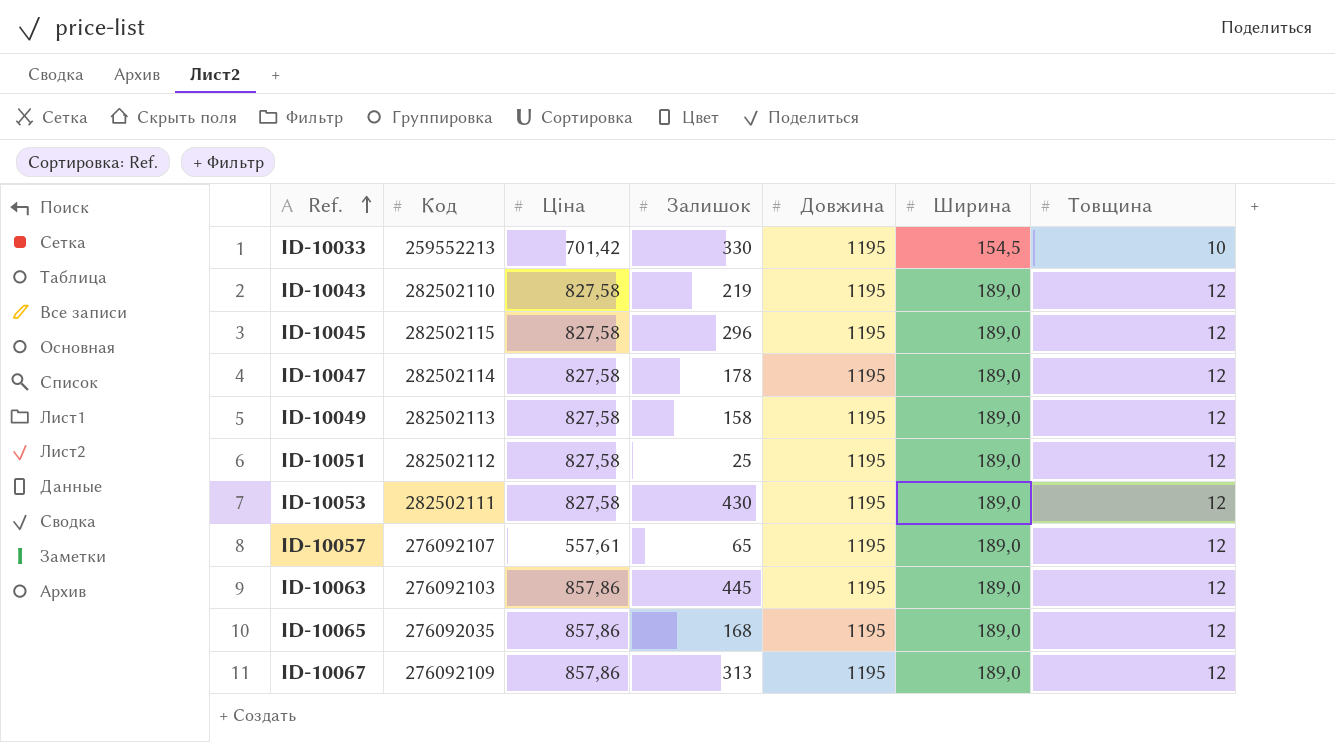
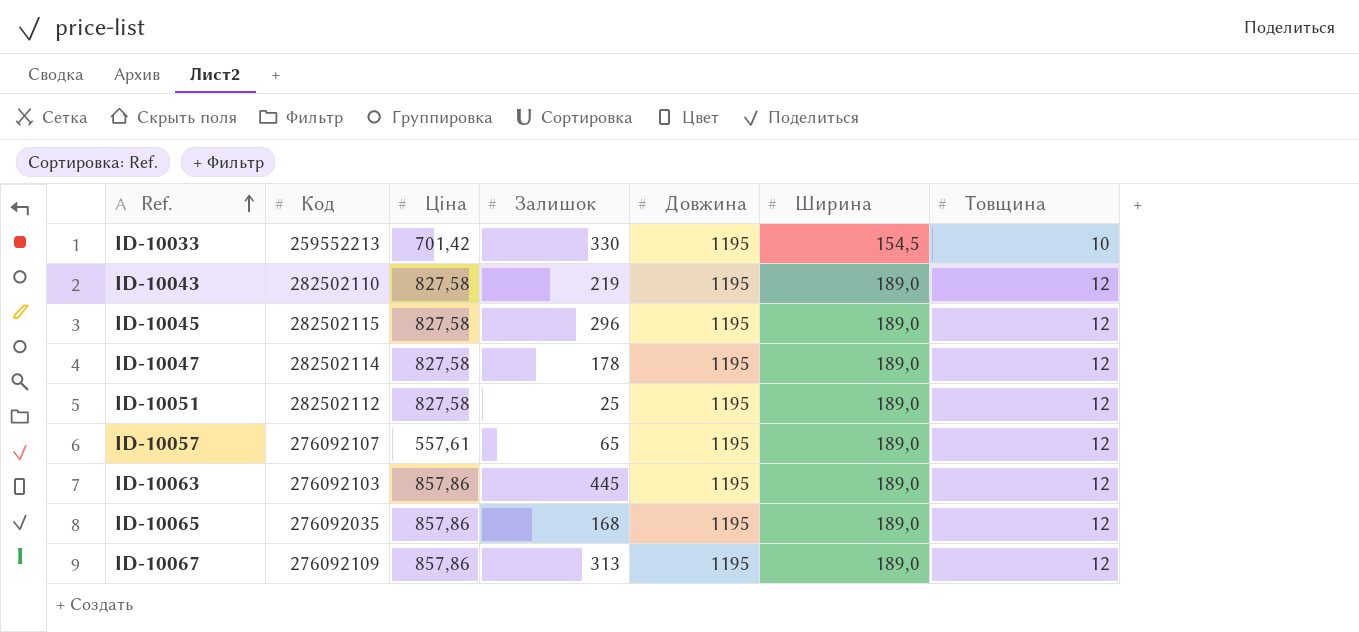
row ID-10049: 282502113 | 827,58 | 158 | 1195 | 189,0 | 12 -> none
row ID-10053: 282502111 | 827,58 | 430 | 1195 | 189,0 | 12 -> none

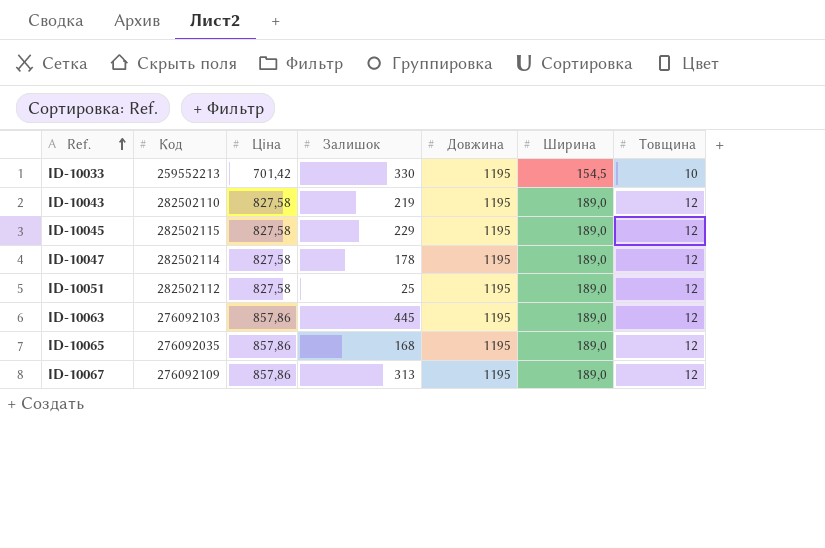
row ID-10057: 276092107 | 557,61 | 65 | 1195 | 189,0 | 12 -> none
ID-10045 | Залишок: 296 -> 229

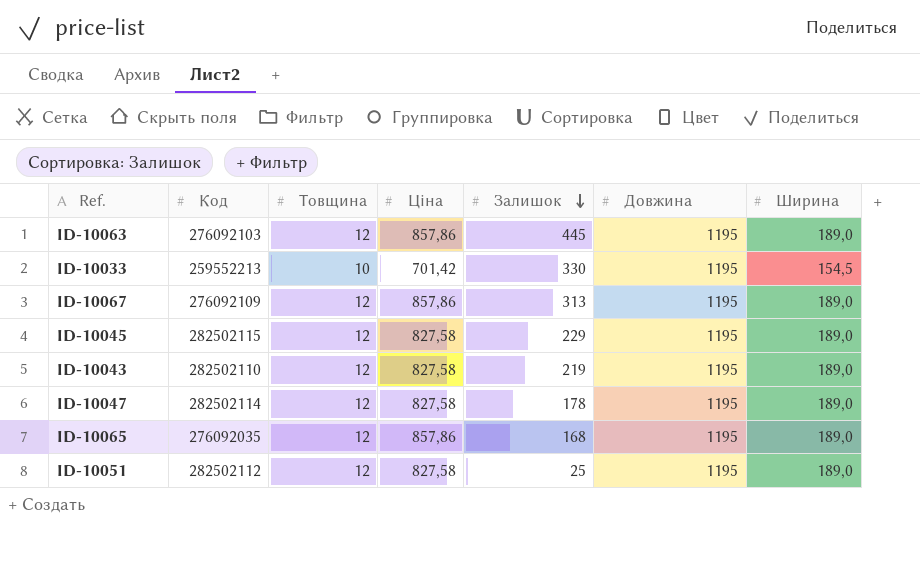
row order: Ref. ascending -> Залишок descending
column Товщина | position: 7 -> 3

